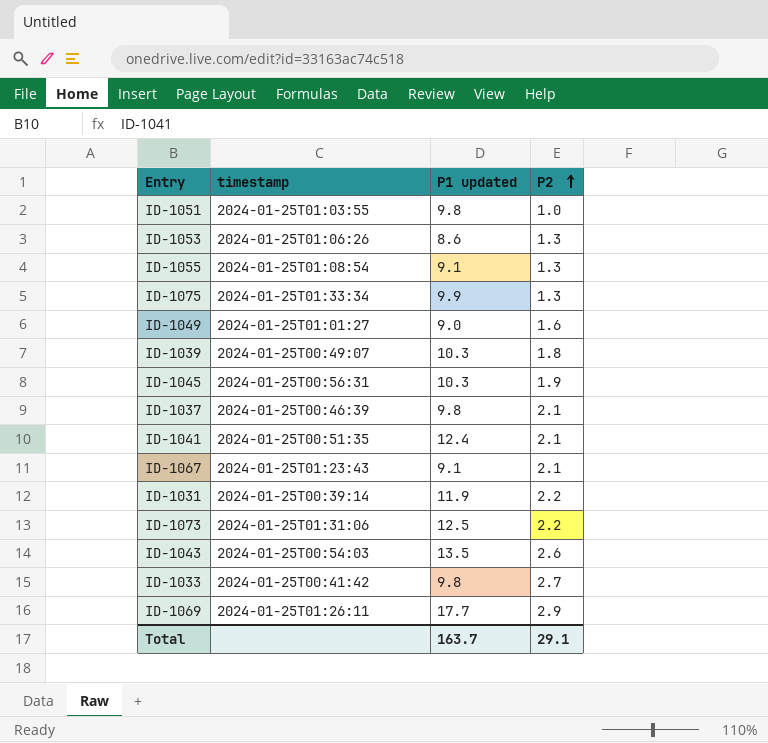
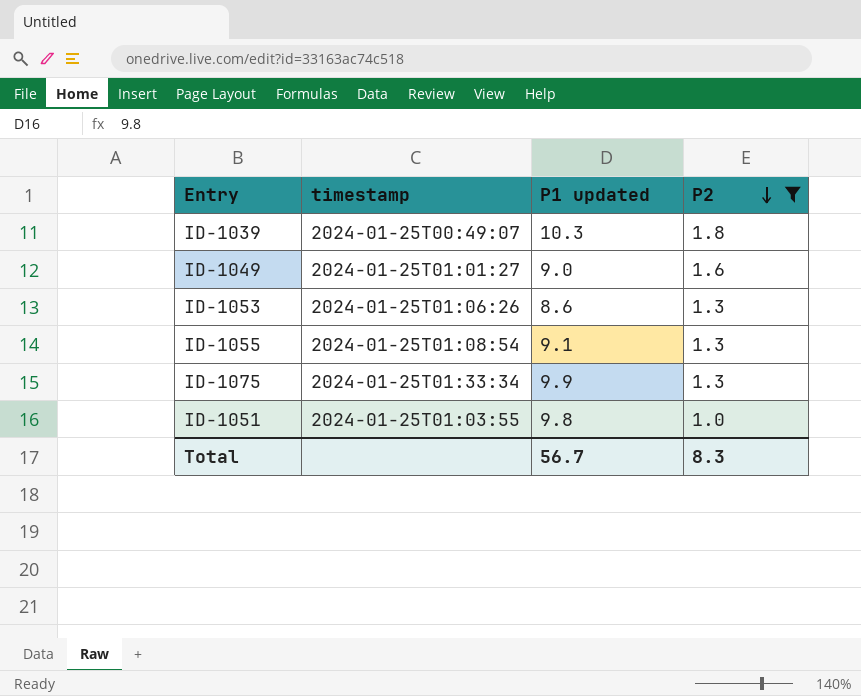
filter: none -> P2 <= 1.8
row order: P2 ascending -> P2 descending
Total | P1 updated: 163.7 -> 56.7
Total | P2: 29.1 -> 8.3

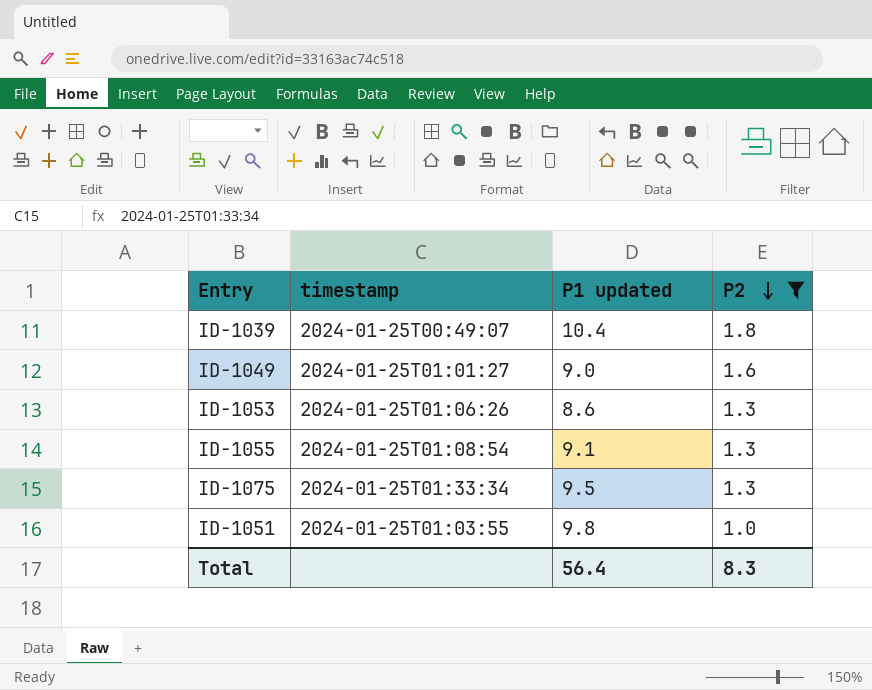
ID-1039 | P1 updated: 10.3 -> 10.4
ID-1075 | P1 updated: 9.9 -> 9.5
Total | P1 updated: 56.7 -> 56.4

